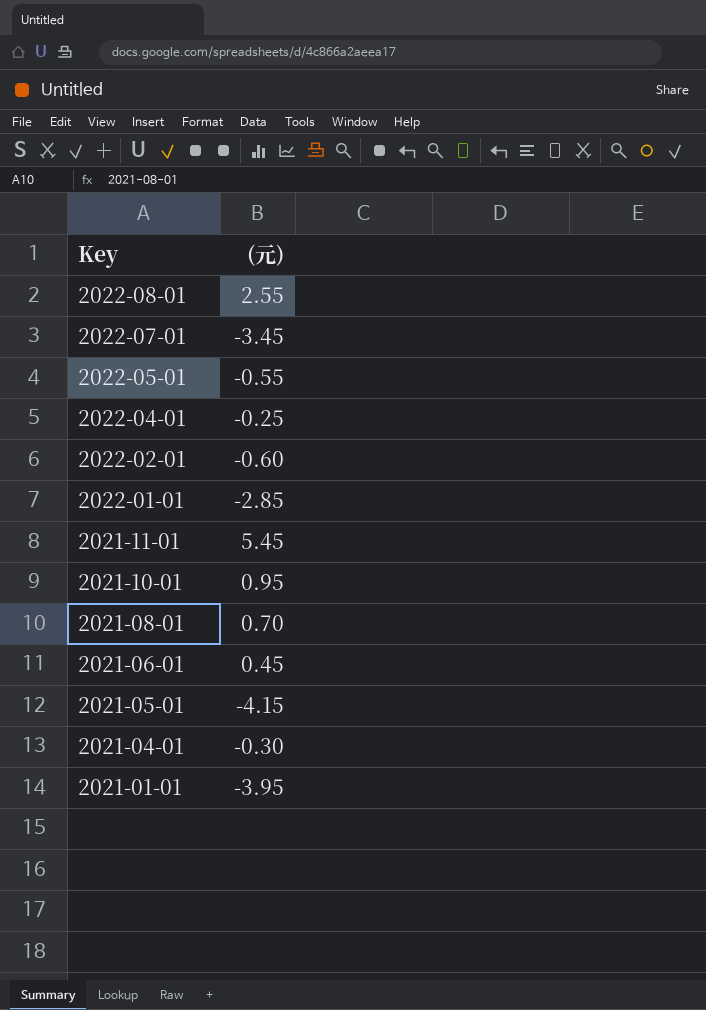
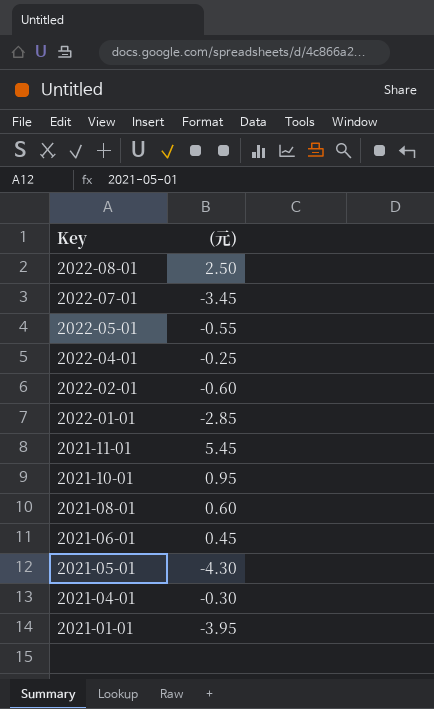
2022-08-01 | (元): 2.55 -> 2.50
2021-08-01 | (元): 0.70 -> 0.60
2021-05-01 | (元): -4.15 -> -4.30

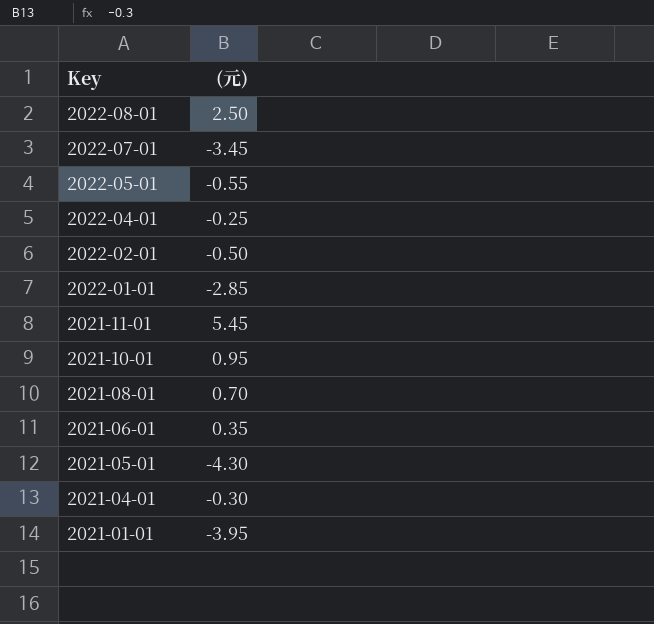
2022-02-01 | (元): -0.60 -> -0.50
2021-08-01 | (元): 0.60 -> 0.70
2021-06-01 | (元): 0.45 -> 0.35

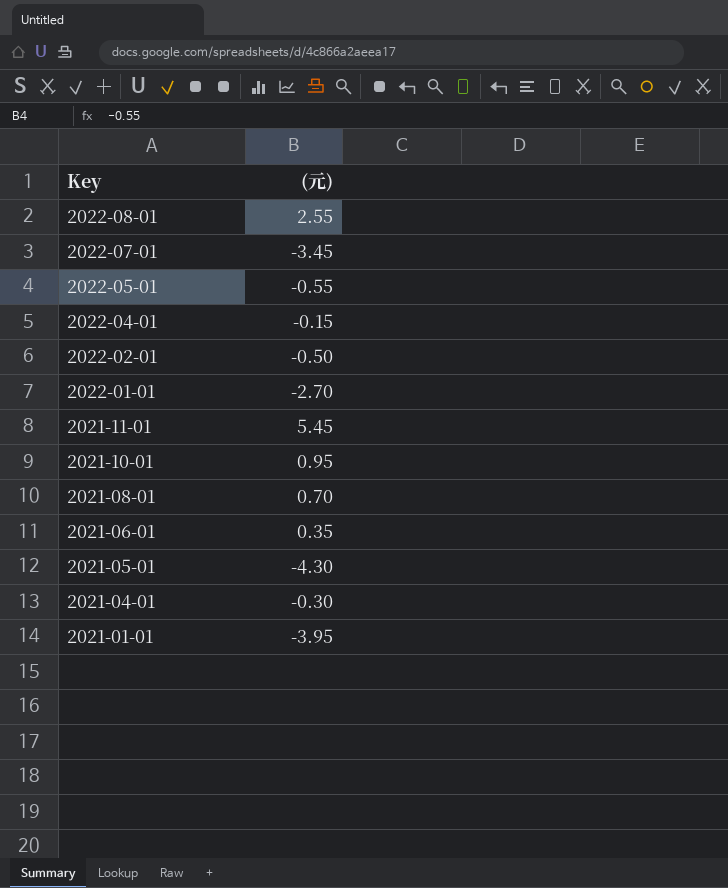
2022-08-01 | (元): 2.50 -> 2.55
2022-04-01 | (元): -0.25 -> -0.15
2022-01-01 | (元): -2.85 -> -2.70

